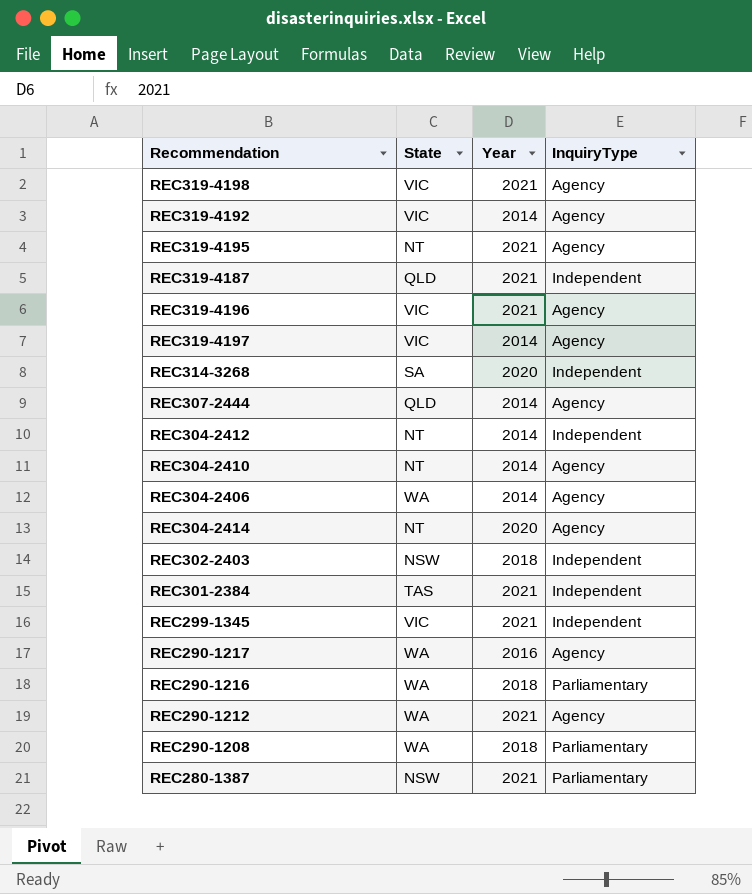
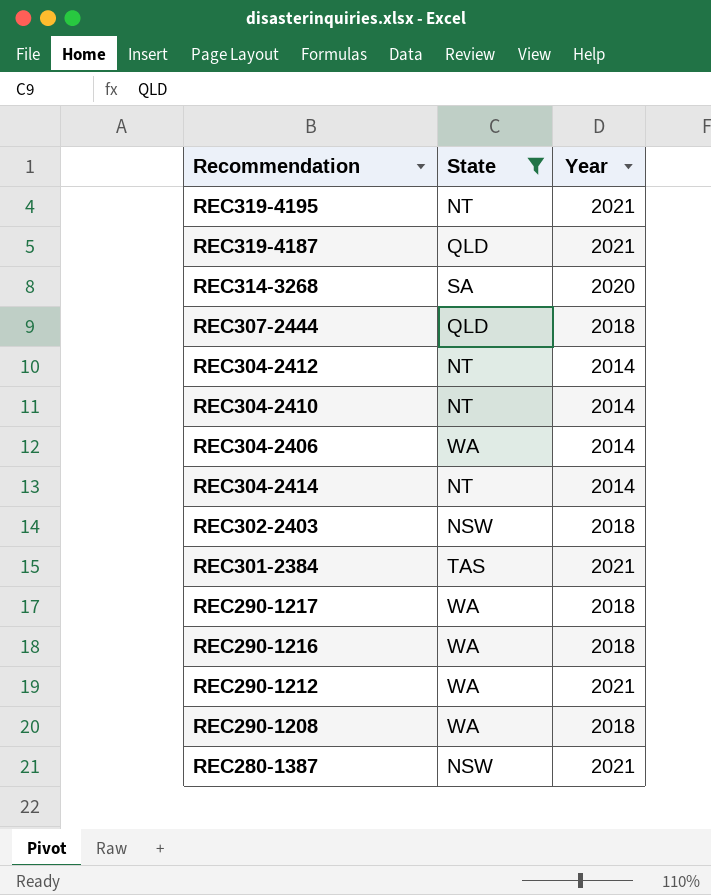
filter: none -> State != VIC
column InquiryType | position: 4 -> none
REC307-2444 | Year: 2014 -> 2018
REC304-2414 | Year: 2020 -> 2014
REC290-1217 | Year: 2016 -> 2018

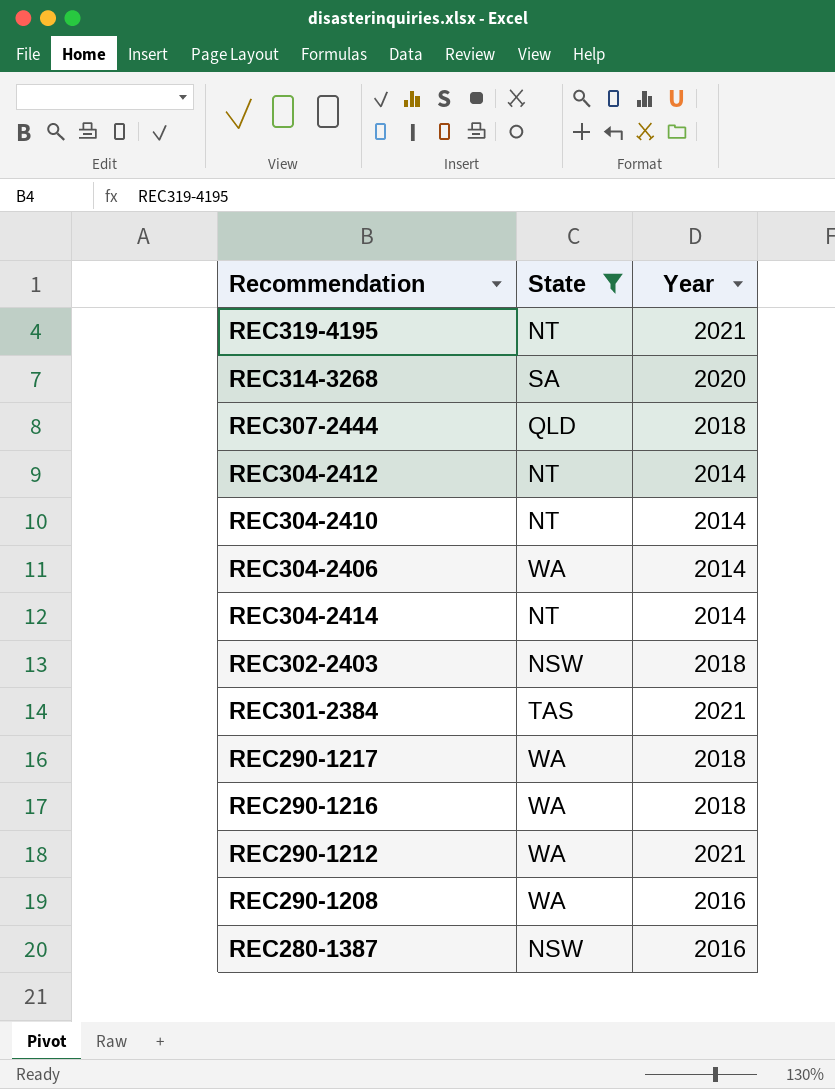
row REC319-4187: QLD | 2021 -> none
REC290-1208 | Year: 2018 -> 2016
REC280-1387 | Year: 2021 -> 2016

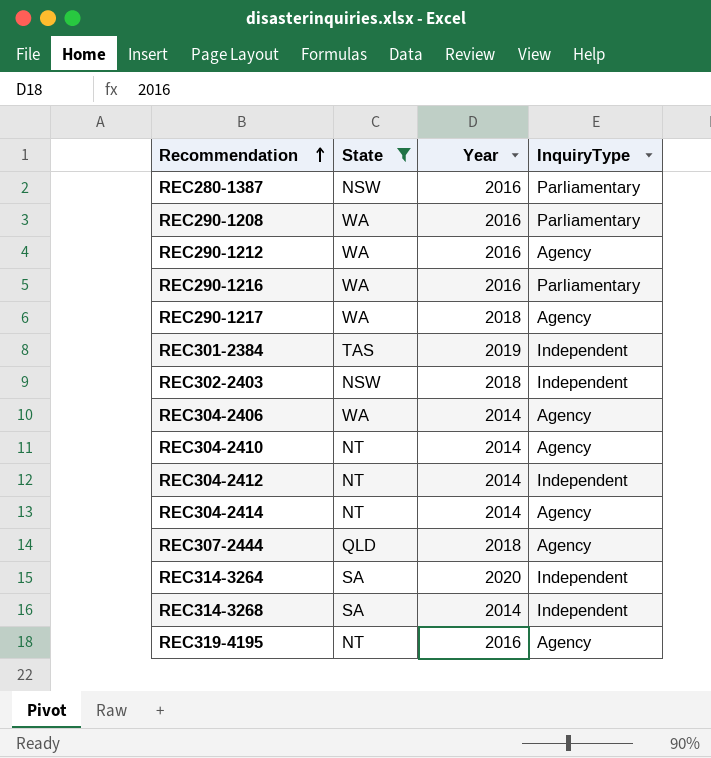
row order: none -> Recommendation ascending
column InquiryType | position: none -> 4
REC290-1212 | Year: 2021 -> 2016
REC290-1216 | Year: 2018 -> 2016
REC301-2384 | Year: 2021 -> 2019
row REC314-3264: none -> SA | 2020 | Independent
REC314-3268 | Year: 2020 -> 2014
REC319-4195 | Year: 2021 -> 2016

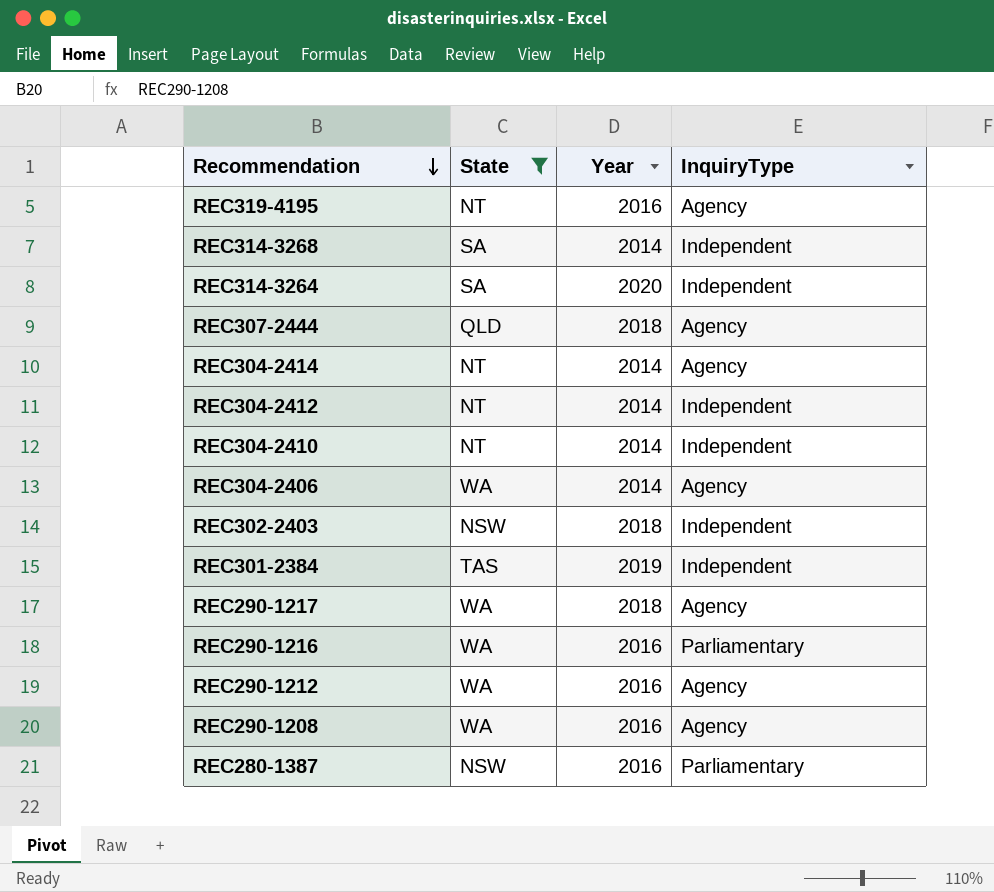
row order: Recommendation ascending -> Recommendation descending
REC304-2410 | InquiryType: Agency -> Independent
REC290-1208 | InquiryType: Parliamentary -> Agency

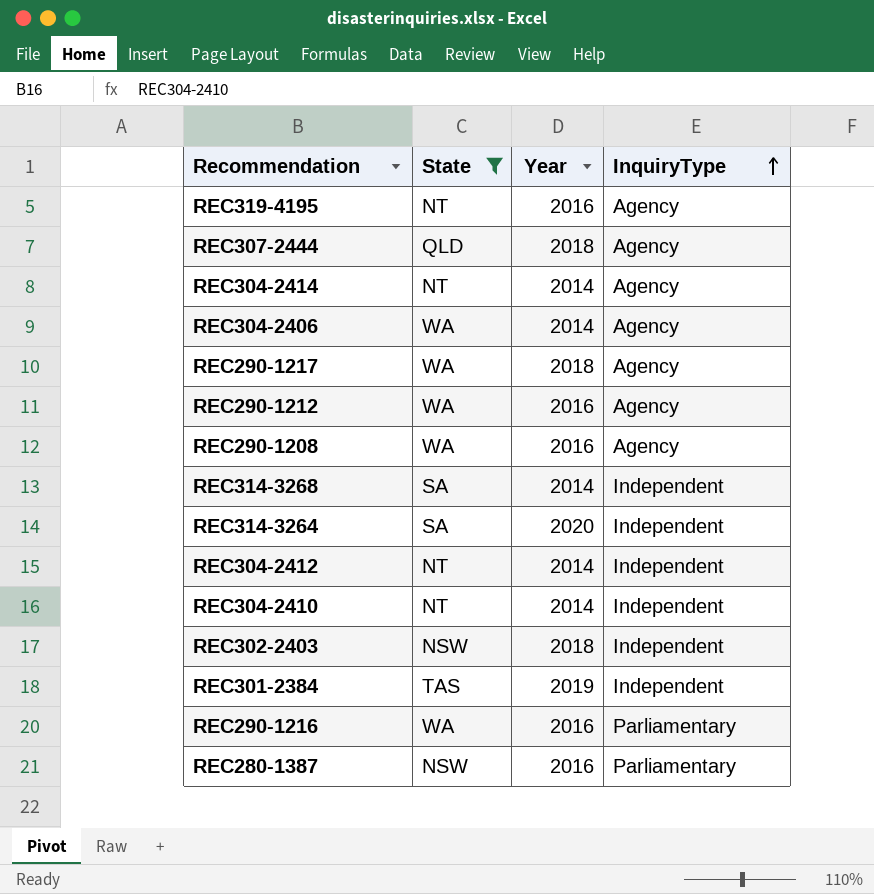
row order: Recommendation descending -> InquiryType ascending

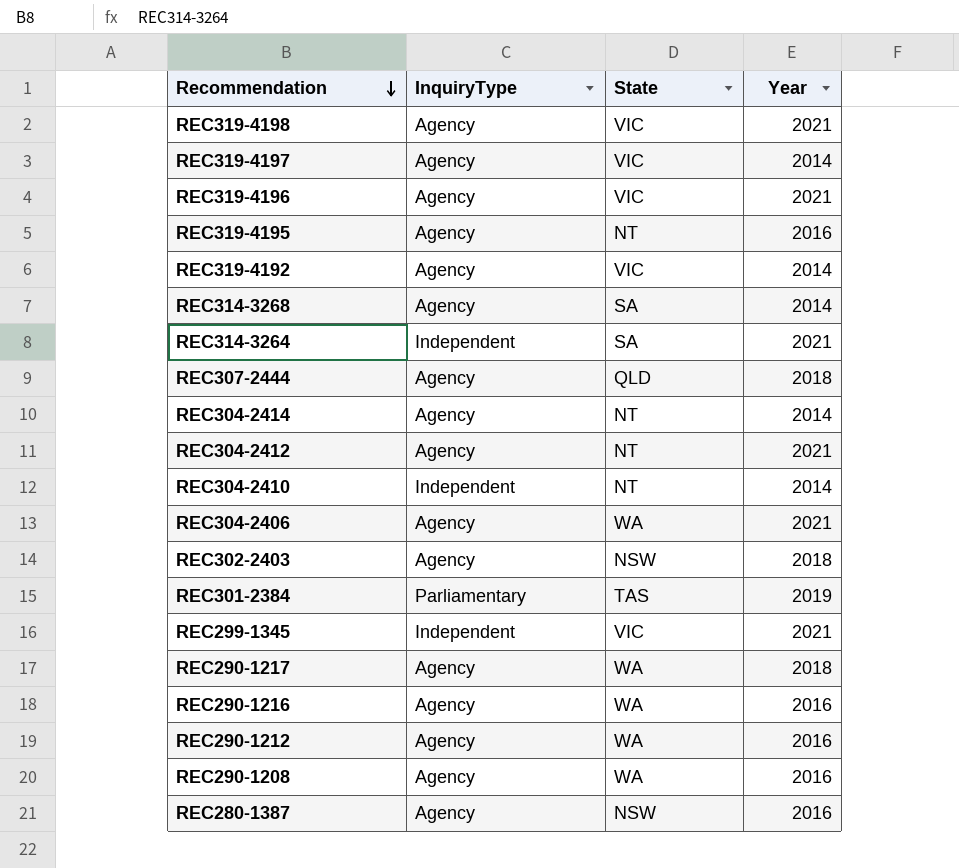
filter: State != VIC -> none
row order: InquiryType ascending -> Recommendation descending
column InquiryType | position: 4 -> 2
REC314-3268 | InquiryType: Independent -> Agency
REC314-3264 | Year: 2020 -> 2021
REC304-2412 | InquiryType: Independent -> Agency
REC304-2412 | Year: 2014 -> 2021
REC304-2406 | Year: 2014 -> 2021
REC302-2403 | InquiryType: Independent -> Agency
REC301-2384 | InquiryType: Independent -> Parliamentary
REC290-1216 | InquiryType: Parliamentary -> Agency
REC280-1387 | InquiryType: Parliamentary -> Agency

